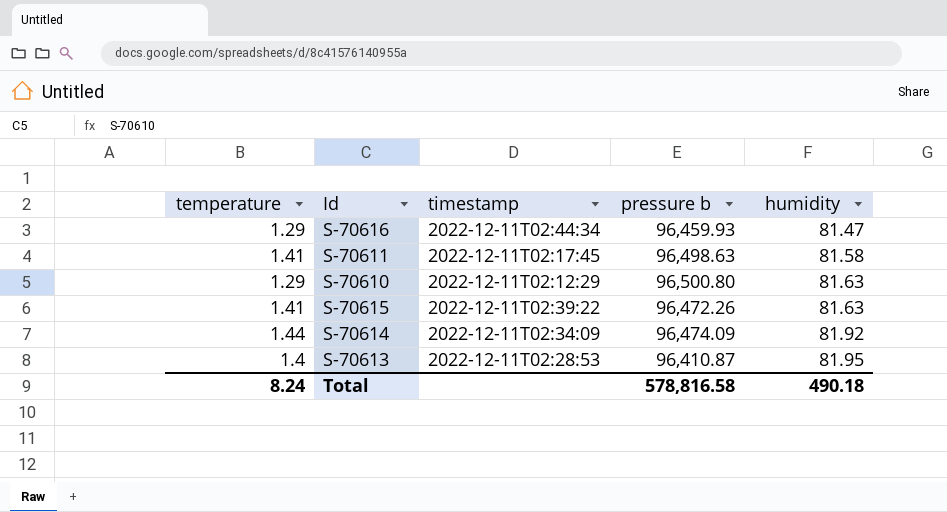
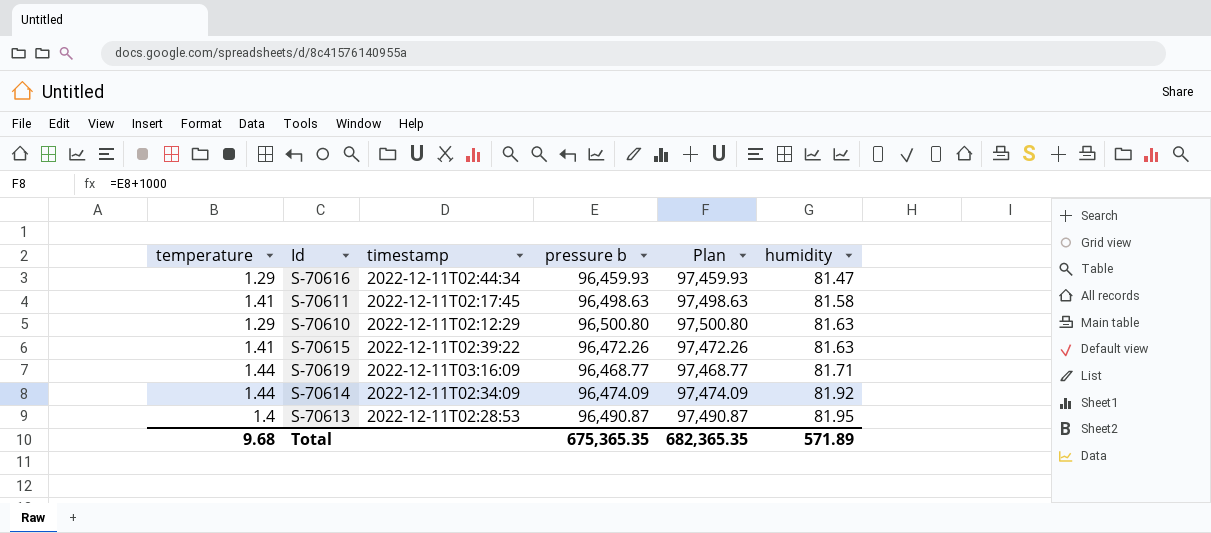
column Plan | formula: none -> [pressure b] + 1000
row S-70619: none -> 1.44 | 2022-12-11T03:16:09 | 96,468.77 | 97,468.77 | 81.71
S-70613 | pressure b: 96,410.87 -> 96,490.87
Total | temperature: 8.24 -> 9.68
Total | pressure b: 578,816.58 -> 675,365.35
Total | humidity: 490.18 -> 571.89

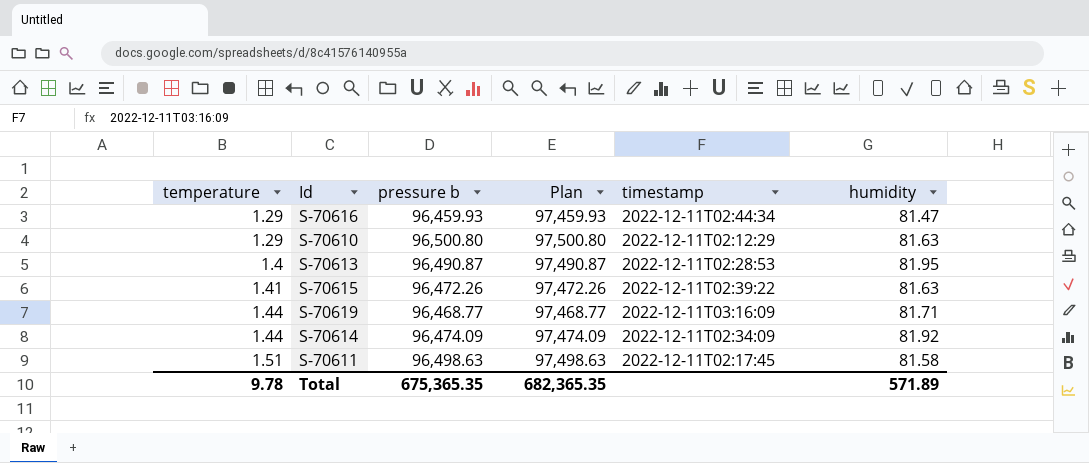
row order: humidity ascending -> temperature ascending
column timestamp | position: 3 -> 5
S-70611 | temperature: 1.41 -> 1.51
Total | temperature: 9.68 -> 9.78

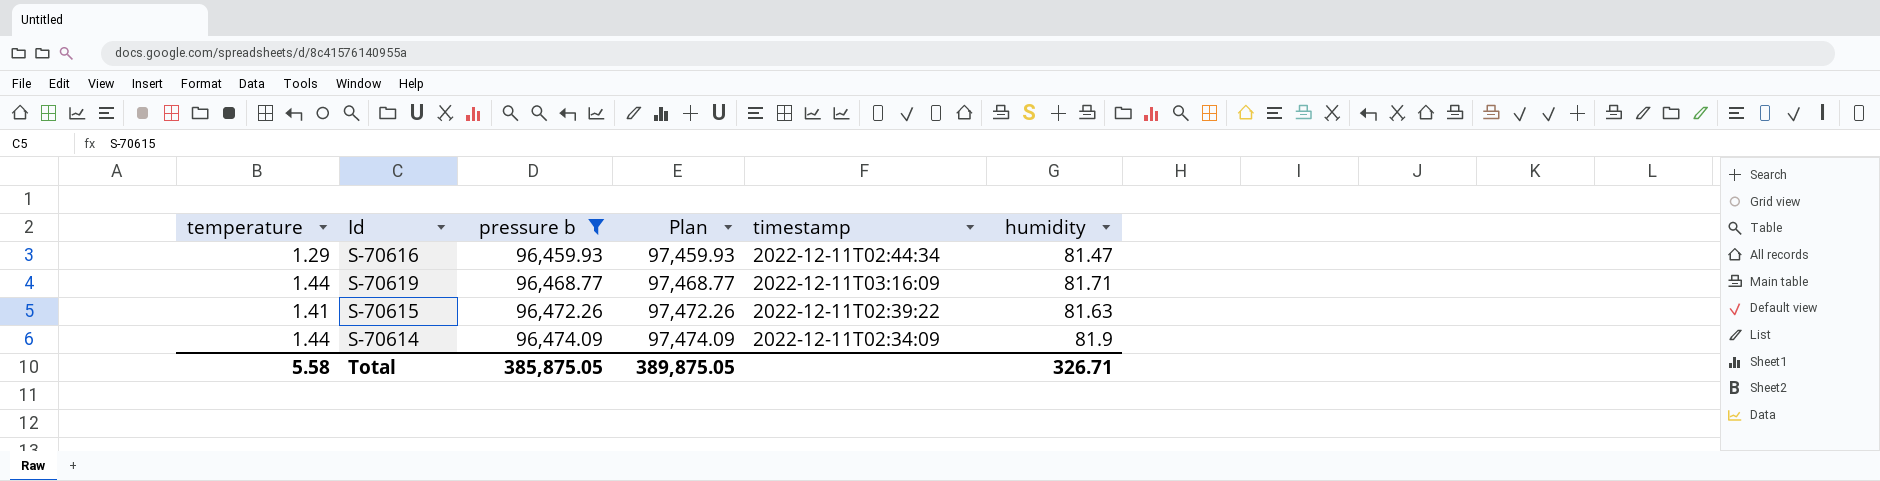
filter: none -> pressure b <= 96,474.09
row order: temperature ascending -> pressure b ascending
S-70614 | humidity: 81.92 -> 81.9
Total | temperature: 9.78 -> 5.58
Total | pressure b: 675,365.35 -> 385,875.05
Total | Plan: 682,365.35 -> 389,875.05
Total | humidity: 571.89 -> 326.71

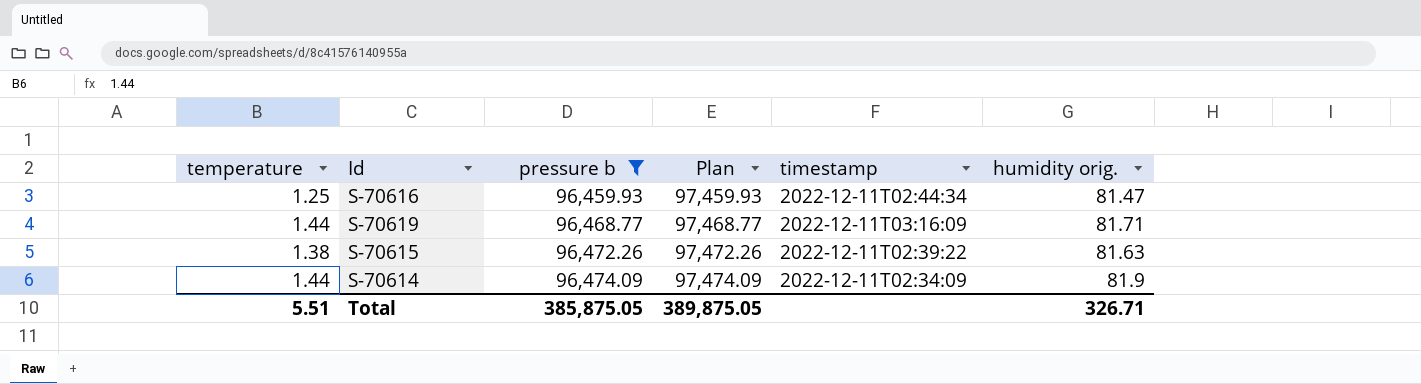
column name: humidity -> humidity orig.
S-70616 | temperature: 1.29 -> 1.25
S-70615 | temperature: 1.41 -> 1.38
Total | temperature: 5.58 -> 5.51

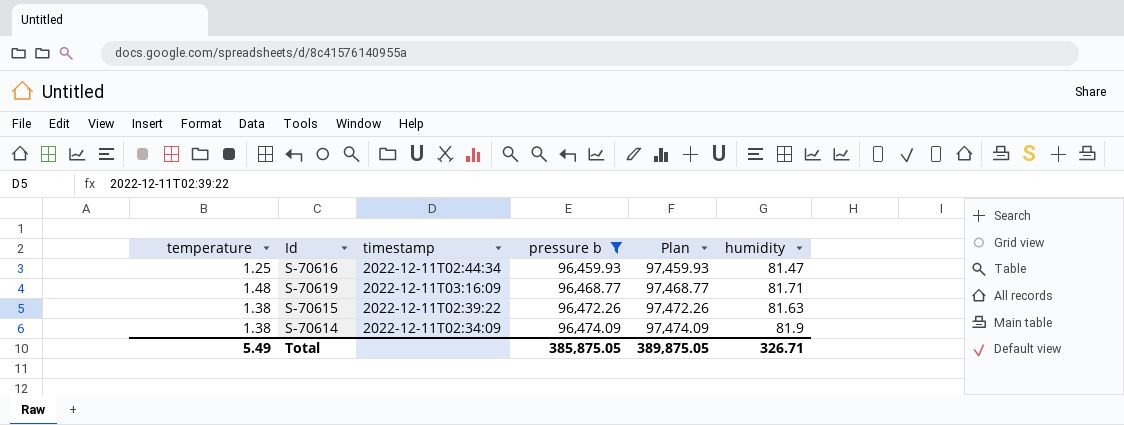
column timestamp | position: 5 -> 3
column name: humidity orig. -> humidity
S-70619 | temperature: 1.44 -> 1.48
S-70614 | temperature: 1.44 -> 1.38
Total | temperature: 5.51 -> 5.49

